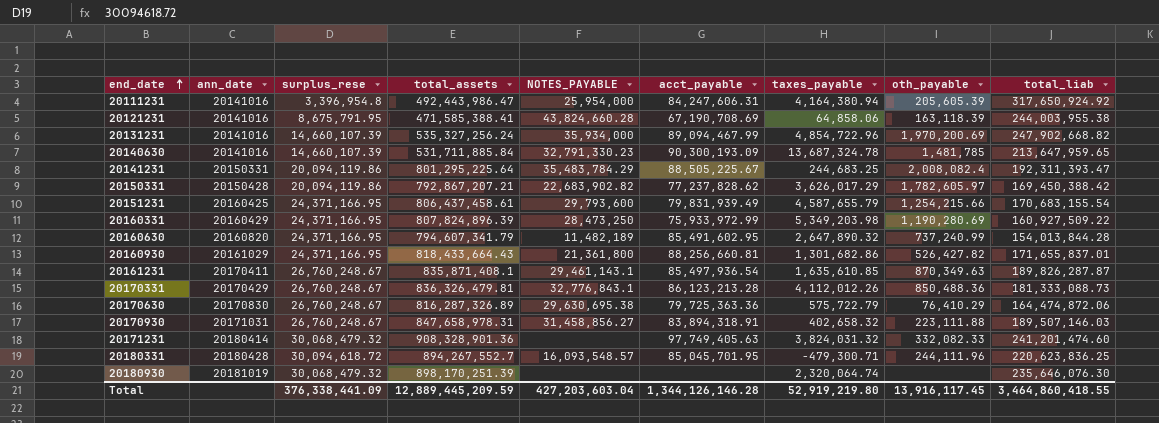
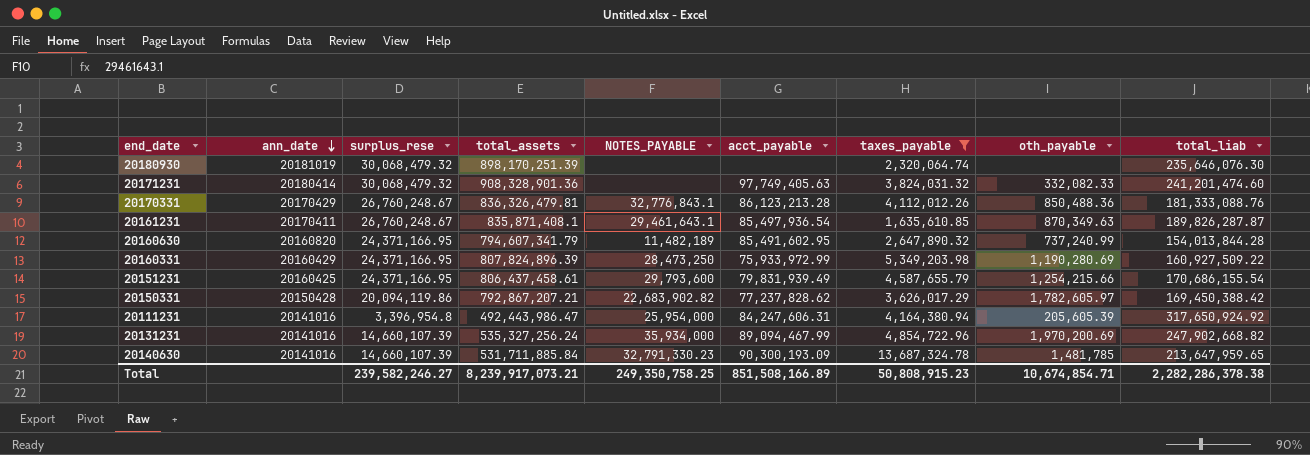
filter: none -> taxes_payable >= 1,635,610.85
row order: end_date ascending -> ann_date descending
20170331 | total_liab: 181,333,088.73 -> 181,333,088.76
20161231 | NOTES_PAYABLE: 29,461,143.1 -> 29,461,643.1
20151231 | total_liab: 170,683,155.54 -> 170,686,155.54
Total | surplus_rese: 376,338,441.09 -> 239,582,246.27
Total | total_assets: 12,889,445,209.59 -> 8,239,917,073.21
Total | NOTES_PAYABLE: 427,203,603.04 -> 249,350,758.25
Total | acct_payable: 1,344,126,146.28 -> 851,508,166.89
Total | taxes_payable: 52,919,219.80 -> 50,808,915.23
Total | oth_payable: 13,916,117.45 -> 10,674,854.71
Total | total_liab: 3,464,860,418.55 -> 2,282,286,378.38

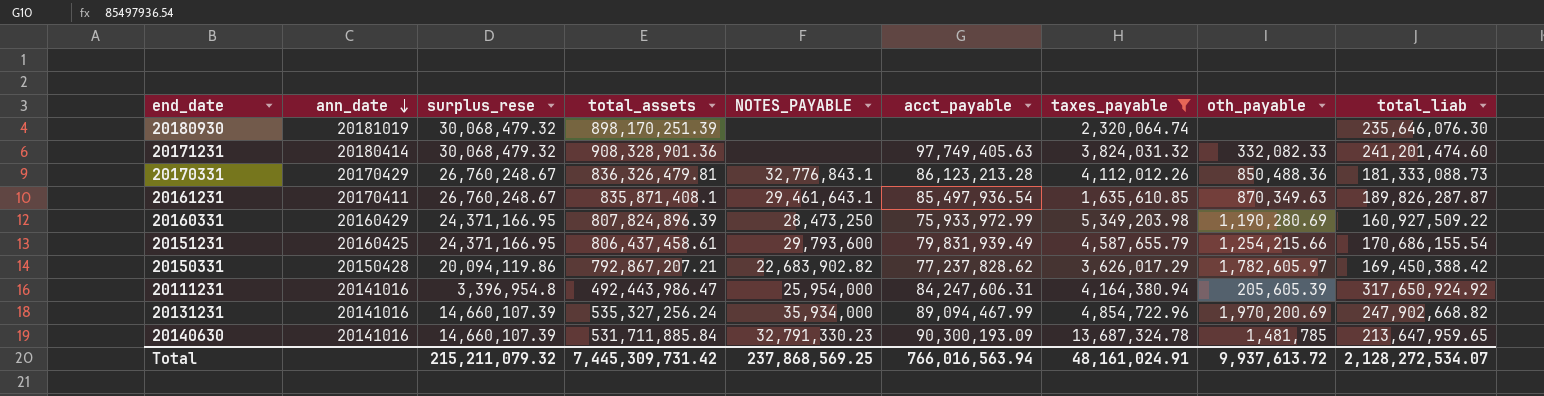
row 20160630: 20160820 | 24,371,166.95 | 794,607,341.79 | 11,482,189 | 85,491,602.95 | 2,647,890.32 | 737,240.99 | 154,013,844.28 -> none
20170331 | total_liab: 181,333,088.76 -> 181,333,088.73
Total | surplus_rese: 239,582,246.27 -> 215,211,079.32
Total | total_assets: 8,239,917,073.21 -> 7,445,309,731.42
Total | NOTES_PAYABLE: 249,350,758.25 -> 237,868,569.25
Total | acct_payable: 851,508,166.89 -> 766,016,563.94
Total | taxes_payable: 50,808,915.23 -> 48,161,024.91
Total | oth_payable: 10,674,854.71 -> 9,937,613.72
Total | total_liab: 2,282,286,378.38 -> 2,128,272,534.07

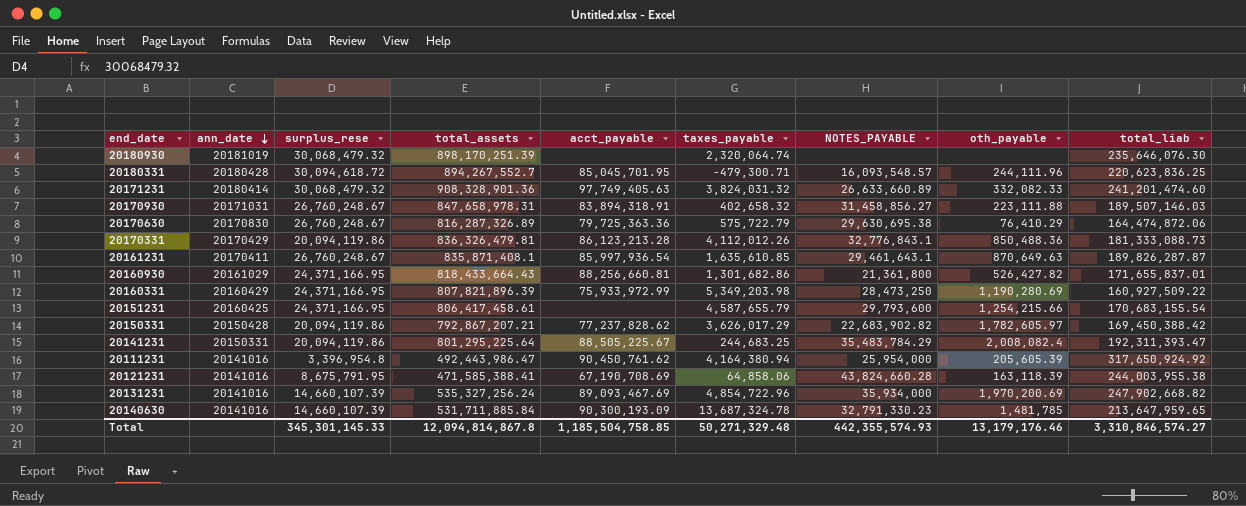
filter: taxes_payable >= 1,635,610.85 -> none
column NOTES_PAYABLE | position: 5 -> 7
20171231 | NOTES_PAYABLE: none -> 26,633,660.89
20170331 | surplus_rese: 26,760,248.67 -> 20,094,119.86
20161231 | acct_payable: 85,497,936.54 -> 85,997,936.54
20161231 | oth_payable: 870,349.63 -> 870,649.63
20160331 | total_assets: 807,824,896.39 -> 807,821,896.39
20151231 | total_assets: 806,437,458.61 -> 806,417,458.61
20151231 | acct_payable: 79,831,939.49 -> none
20151231 | total_liab: 170,686,155.54 -> 170,683,155.54
20111231 | acct_payable: 84,247,606.31 -> 90,450,761.62
20131231 | acct_payable: 89,094,467.99 -> 89,093,467.69
Total | surplus_rese: 215,211,079.32 -> 345,301,145.33
Total | total_assets: 7,445,309,731.42 -> 12,094,814,867.8
Total | acct_payable: 766,016,563.94 -> 1,185,504,758.85
Total | taxes_payable: 48,161,024.91 -> 50,271,329.48
Total | NOTES_PAYABLE: 237,868,569.25 -> 442,355,574.93
Total | oth_payable: 9,937,613.72 -> 13,179,176.46
Total | total_liab: 2,128,272,534.07 -> 3,310,846,574.27

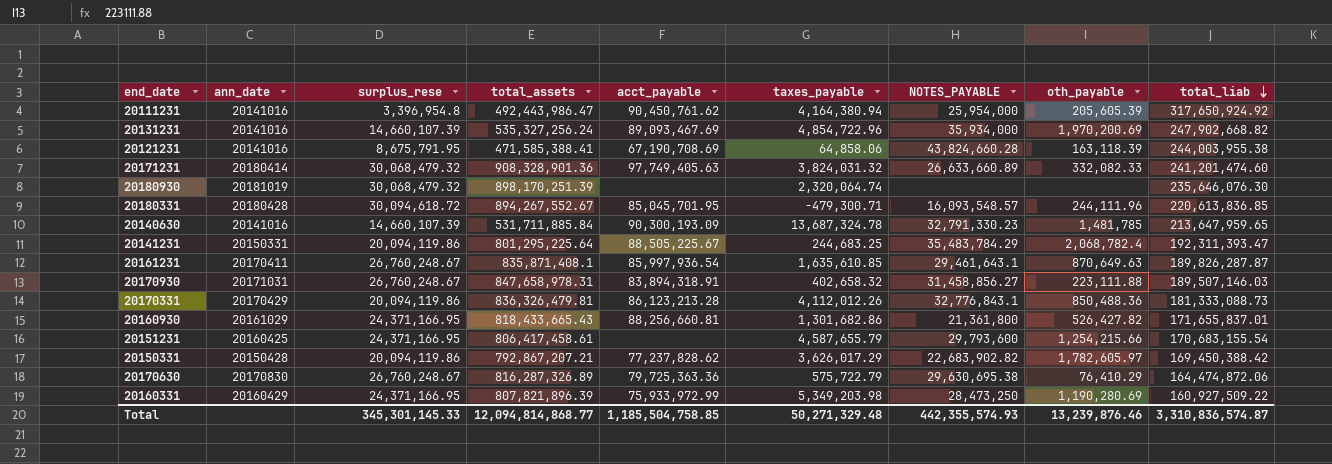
row order: ann_date descending -> total_liab descending
20180331 | total_assets: 894,267,552.7 -> 894,267,552.67
20180331 | total_liab: 220,623,836.25 -> 220,613,836.85
20141231 | oth_payable: 2,008,082.4 -> 2,068,782.4
20160930 | total_assets: 818,433,664.43 -> 818,433,665.43
Total | total_assets: 12,094,814,867.8 -> 12,094,814,868.77
Total | oth_payable: 13,179,176.46 -> 13,239,876.46
Total | total_liab: 3,310,846,574.27 -> 3,310,836,574.87

